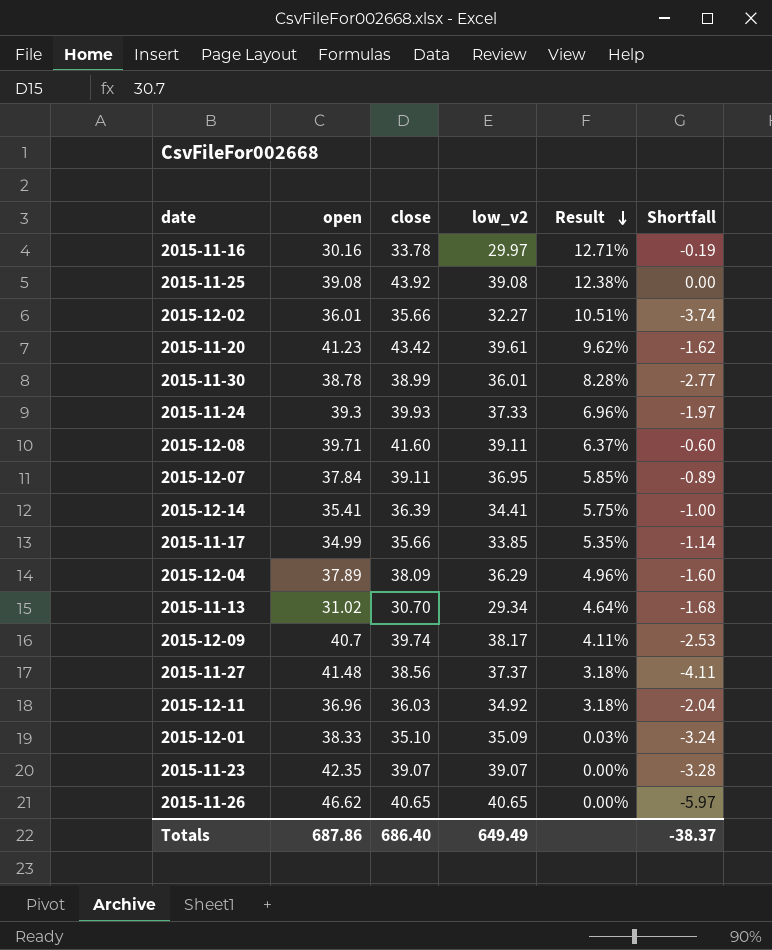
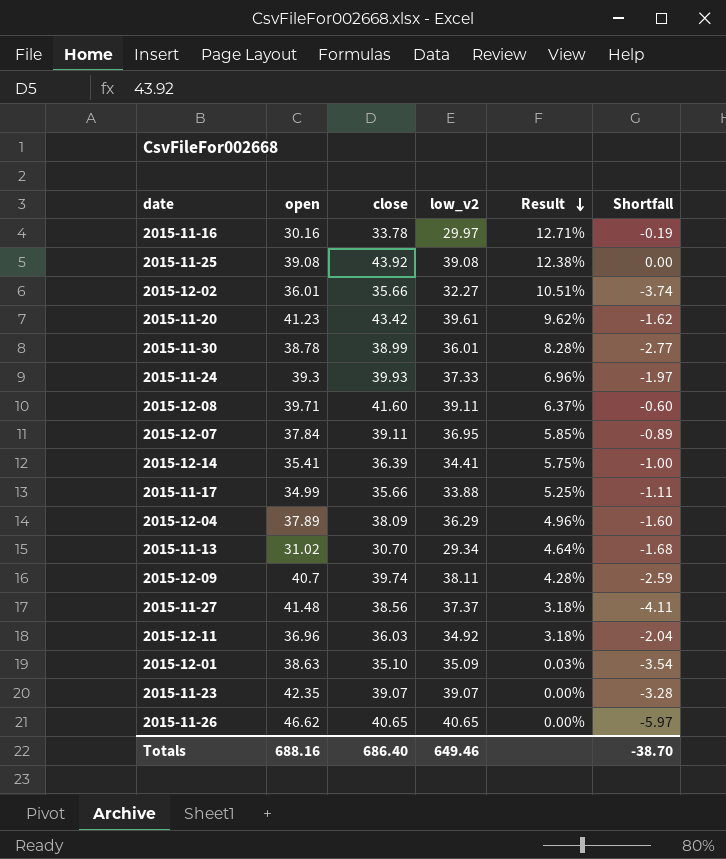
2015-11-17 | low_v2: 33.85 -> 33.88
2015-11-17 | Result: 5.35% -> 5.25%
2015-11-17 | Shortfall: -1.14 -> -1.11
2015-12-09 | low_v2: 38.17 -> 38.11
2015-12-09 | Result: 4.11% -> 4.28%
2015-12-09 | Shortfall: -2.53 -> -2.59
2015-12-01 | open: 38.33 -> 38.63
2015-12-01 | Shortfall: -3.24 -> -3.54
Totals | open: 687.86 -> 688.16
Totals | low_v2: 649.49 -> 649.46
Totals | Shortfall: -38.37 -> -38.70

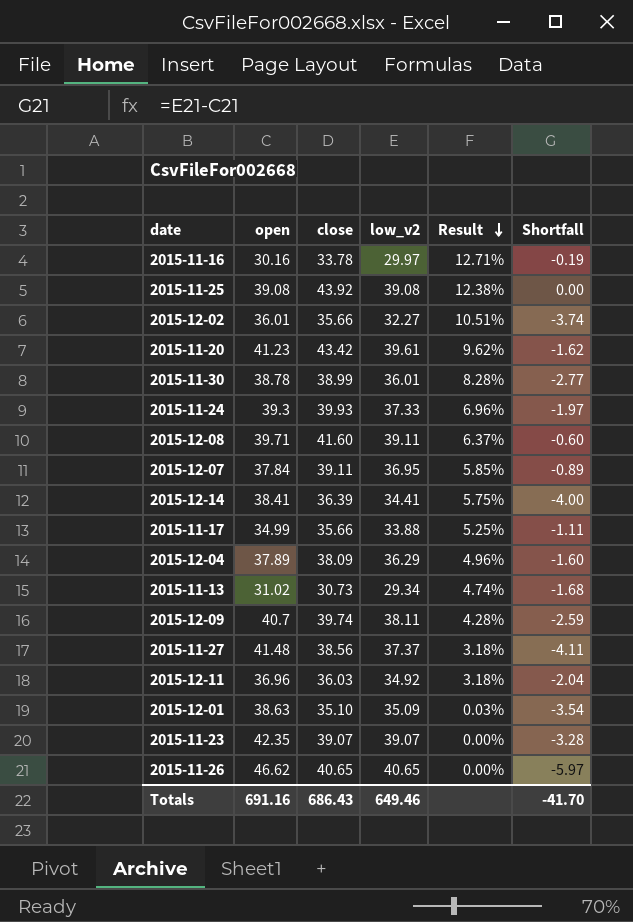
2015-12-14 | open: 35.41 -> 38.41
2015-12-14 | Shortfall: -1.00 -> -4.00
2015-11-13 | close: 30.70 -> 30.73
2015-11-13 | Result: 4.64% -> 4.74%
Totals | open: 688.16 -> 691.16
Totals | close: 686.40 -> 686.43
Totals | Shortfall: -38.70 -> -41.70

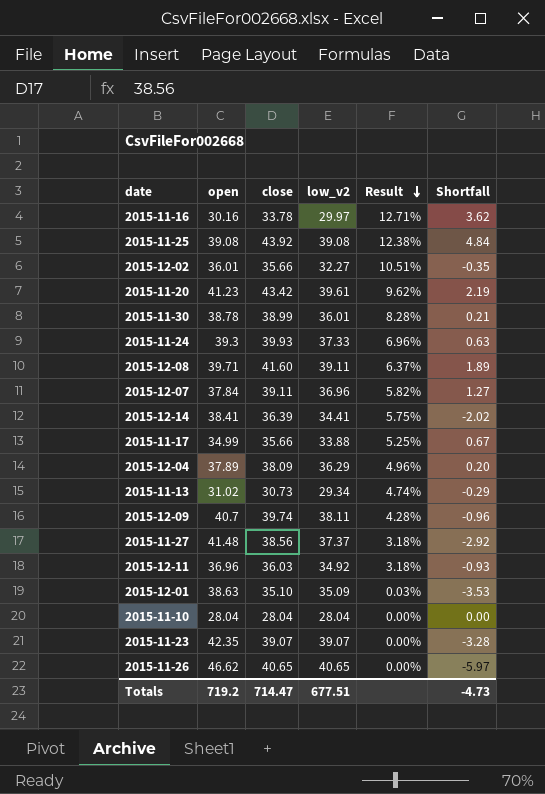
column Shortfall | formula: [low_v2] - [open] -> [close] - [open]
2015-12-07 | low_v2: 36.95 -> 36.96
2015-12-07 | Result: 5.85% -> 5.82%
row 2015-11-10: none -> 28.04 | 28.04 | 28.04 | 0.00% | 0.00
Totals | open: 691.16 -> 719.2
Totals | close: 686.43 -> 714.47
Totals | low_v2: 649.46 -> 677.51
Totals | Shortfall: -41.70 -> -4.73

